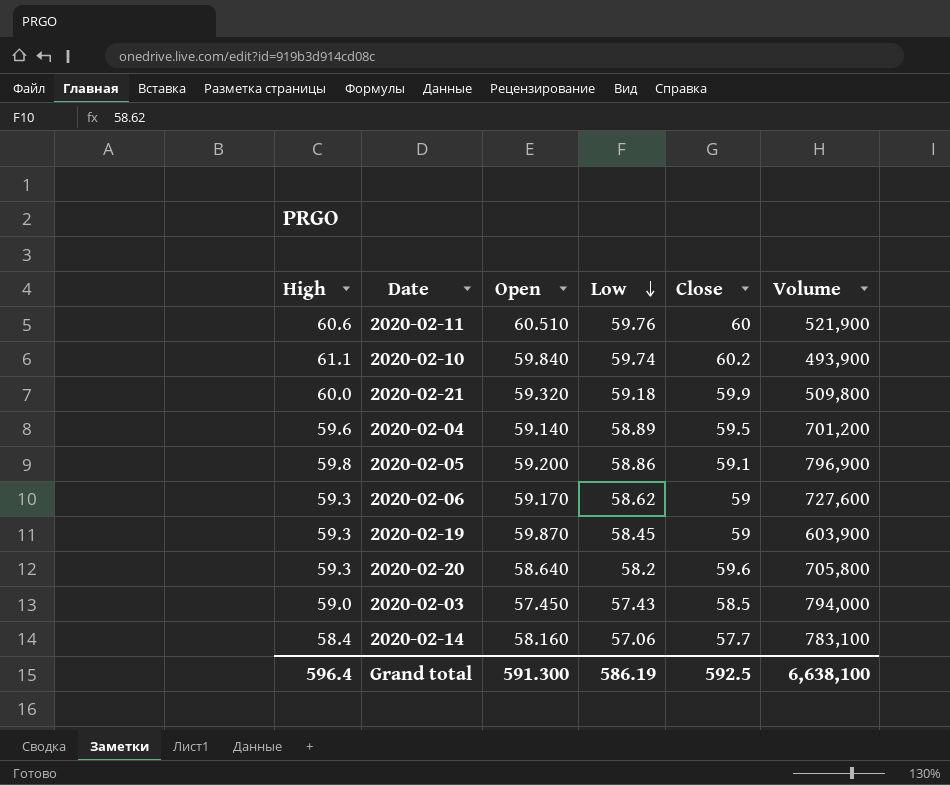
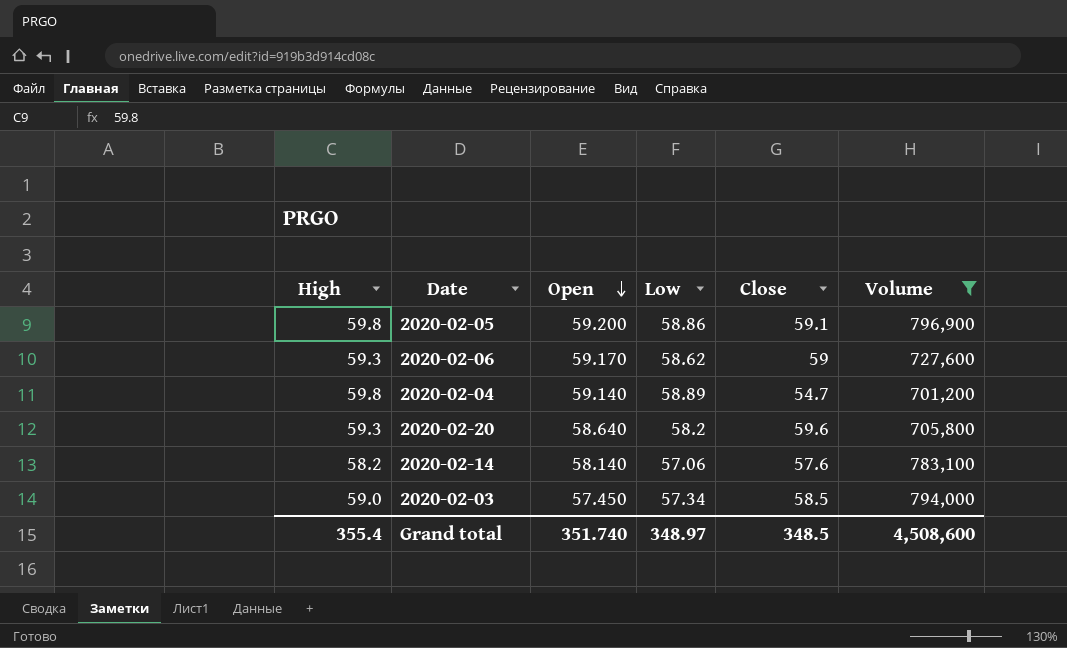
filter: none -> Volume >= 701,200
row order: Low descending -> Open descending
2020-02-04 | High: 59.6 -> 59.8
2020-02-04 | Close: 59.5 -> 54.7
2020-02-14 | High: 58.4 -> 58.2
2020-02-14 | Open: 58.160 -> 58.140
2020-02-14 | Close: 57.7 -> 57.6
2020-02-03 | Low: 57.43 -> 57.34
Grand total | High: 596.4 -> 355.4
Grand total | Open: 591.300 -> 351.740
Grand total | Low: 586.19 -> 348.97
Grand total | Close: 592.5 -> 348.5
Grand total | Volume: 6,638,100 -> 4,508,600

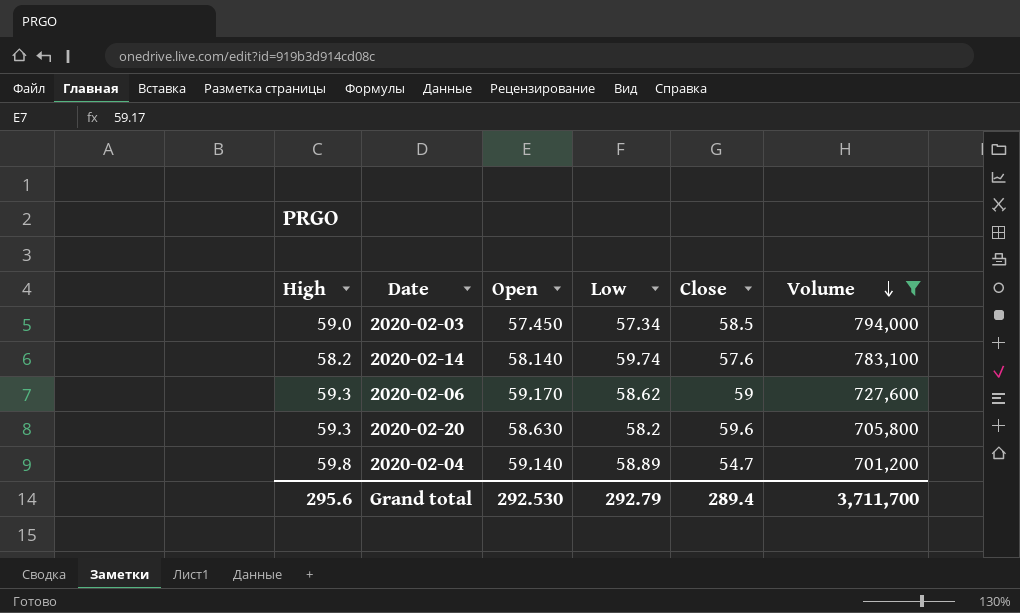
row order: Open descending -> Volume descending
row 2020-02-05: 59.8 | 59.200 | 58.86 | 59.1 | 796,900 -> none
2020-02-14 | Low: 57.06 -> 59.74
2020-02-20 | Open: 58.640 -> 58.630
Grand total | High: 355.4 -> 295.6
Grand total | Open: 351.740 -> 292.530
Grand total | Low: 348.97 -> 292.79
Grand total | Close: 348.5 -> 289.4
Grand total | Volume: 4,508,600 -> 3,711,700

